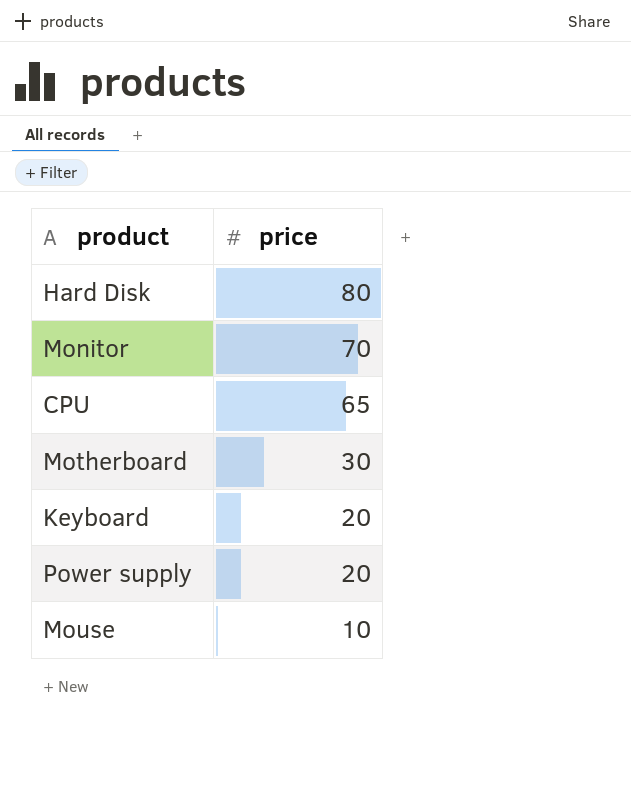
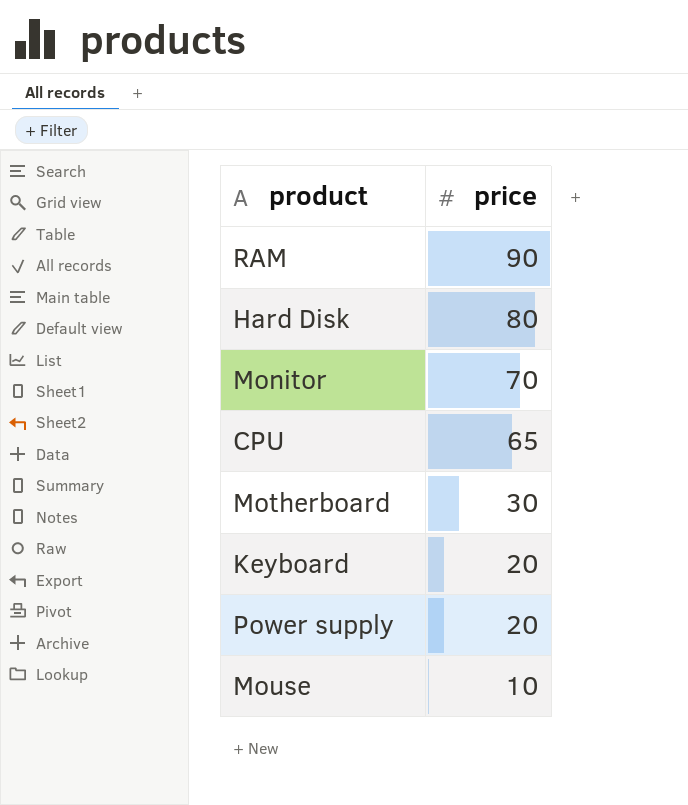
row RAM: none -> 90

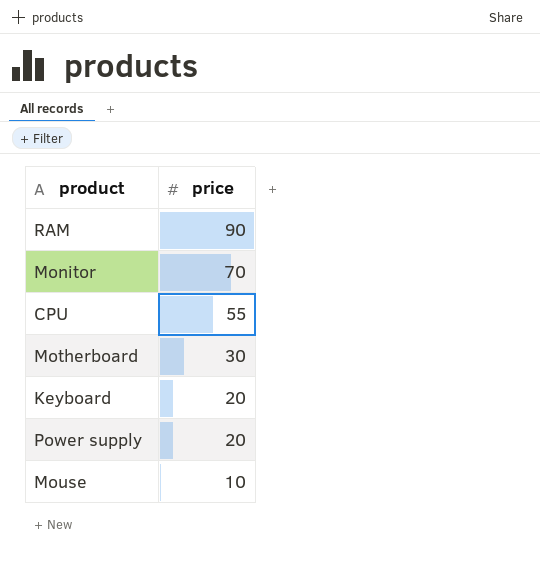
row Hard Disk: 80 -> none
CPU | price: 65 -> 55

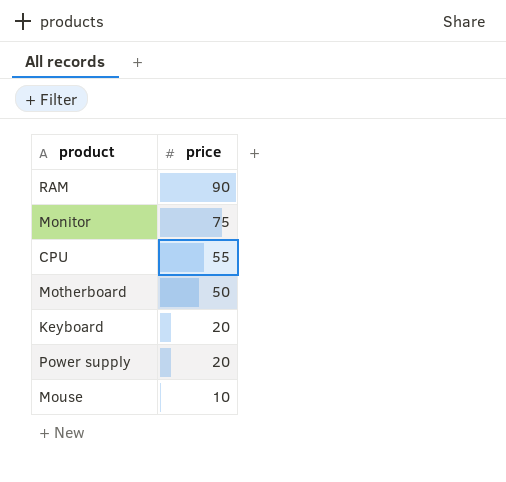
Monitor | price: 70 -> 75
Motherboard | price: 30 -> 50

